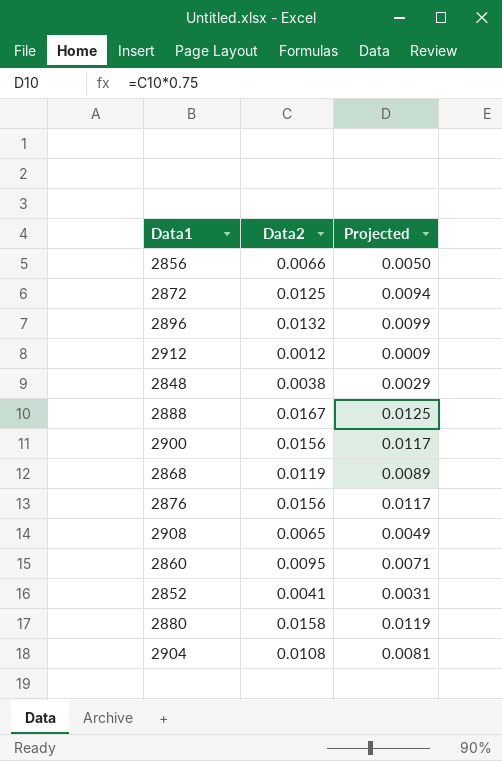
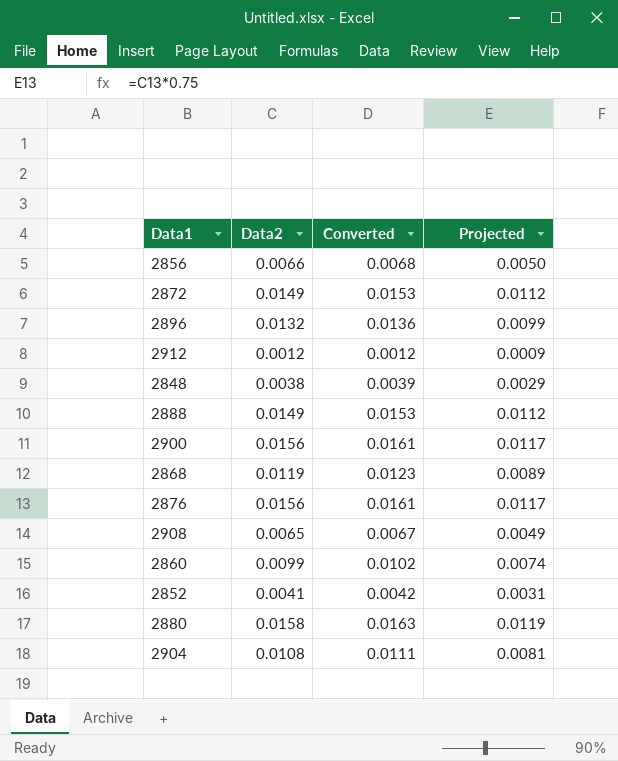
column Converted | formula: none -> [Data2] * 1.03
2872 | Data2: 0.0125 -> 0.0149
2872 | Projected: 0.0094 -> 0.0112
2888 | Data2: 0.0167 -> 0.0149
2888 | Projected: 0.0125 -> 0.0112
2860 | Data2: 0.0095 -> 0.0099
2860 | Projected: 0.0071 -> 0.0074

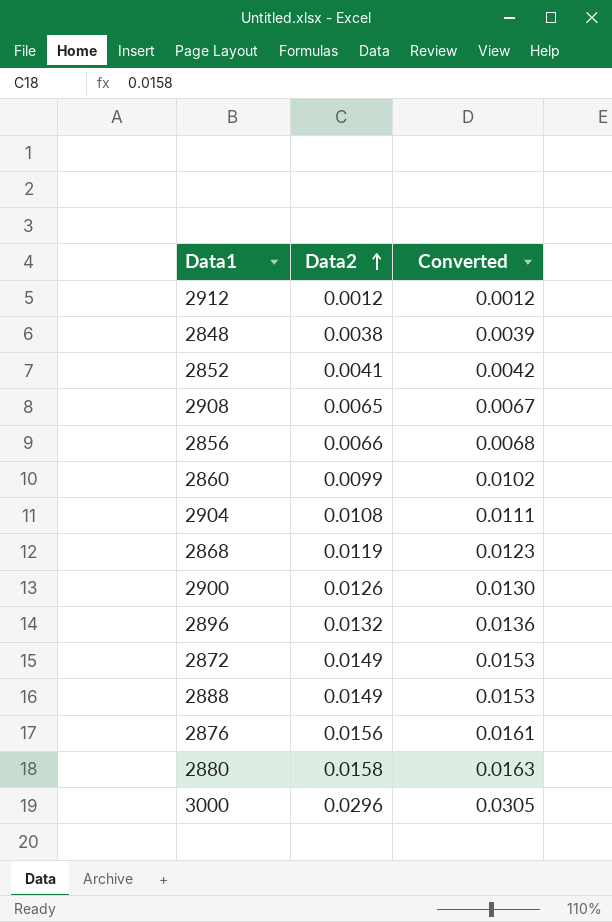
row order: none -> Data2 ascending
column Projected | formula: [Data2] * 0.75 -> none
2900 | Data2: 0.0156 -> 0.0126
2900 | Converted: 0.0161 -> 0.0130
row 3000: none -> 0.0296 | 0.0305

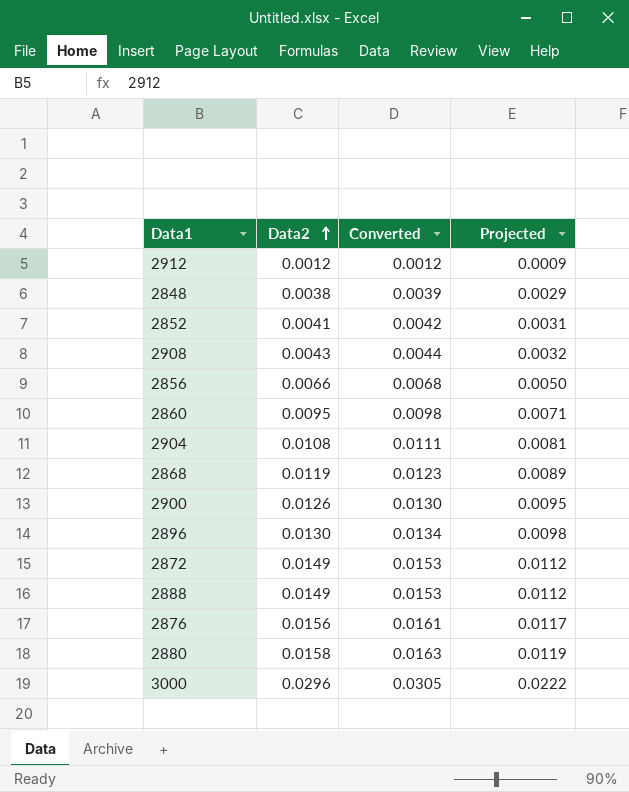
column Projected | formula: none -> [Data2] * 0.75
2908 | Data2: 0.0065 -> 0.0043
2908 | Converted: 0.0067 -> 0.0044
2860 | Data2: 0.0099 -> 0.0095
2860 | Converted: 0.0102 -> 0.0098
2896 | Data2: 0.0132 -> 0.0130
2896 | Converted: 0.0136 -> 0.0134

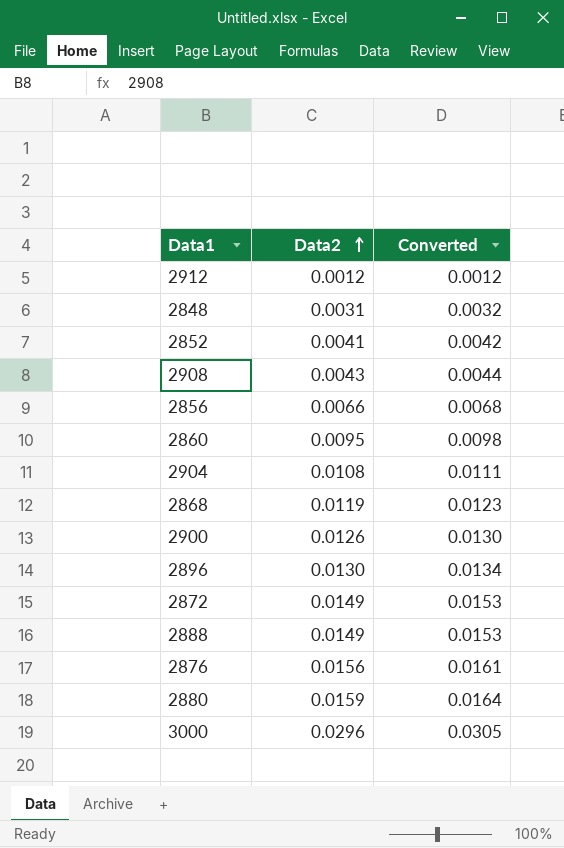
column Projected | formula: [Data2] * 0.75 -> none
2848 | Data2: 0.0038 -> 0.0031
2848 | Converted: 0.0039 -> 0.0032
2880 | Data2: 0.0158 -> 0.0159
2880 | Converted: 0.0163 -> 0.0164

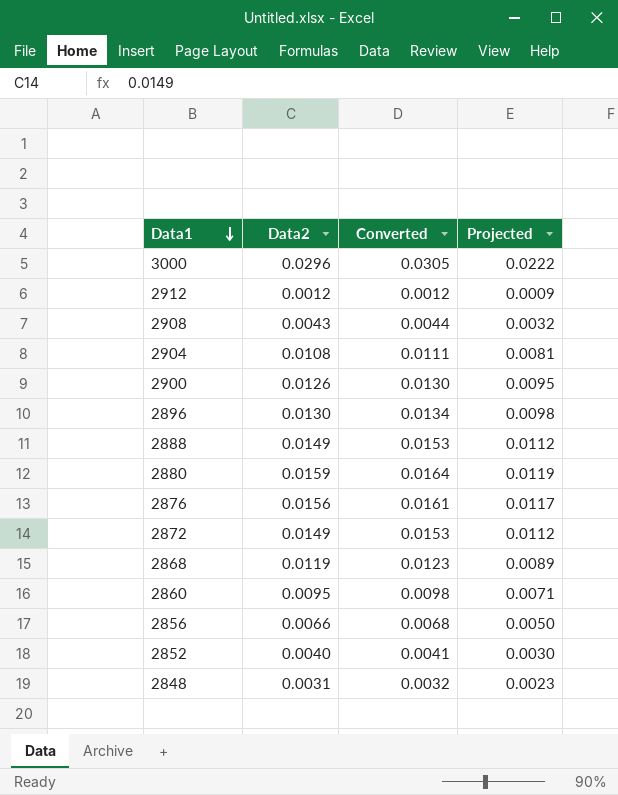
row order: Data2 ascending -> Data1 descending
column Projected | formula: none -> [Data2] * 0.75
2852 | Data2: 0.0041 -> 0.0040
2852 | Converted: 0.0042 -> 0.0041

